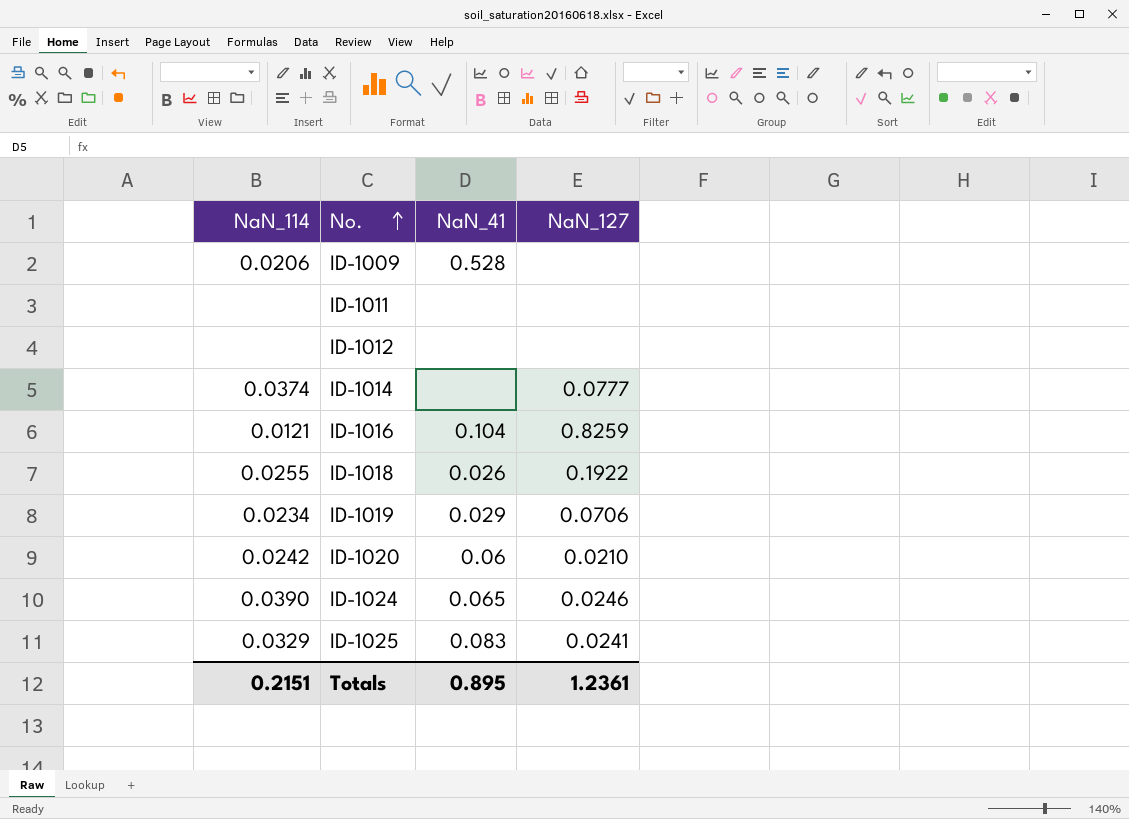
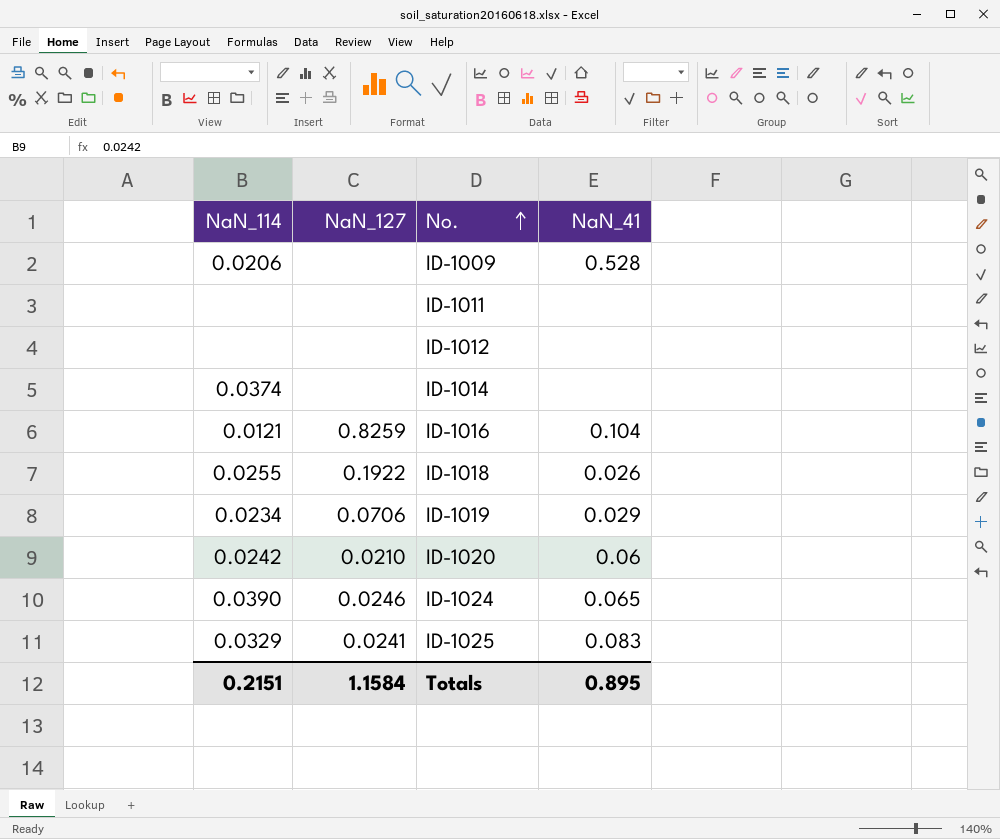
column NaN_127 | position: 4 -> 2
ID-1014 | NaN_127: 0.0777 -> none
Totals | NaN_127: 1.2361 -> 1.1584

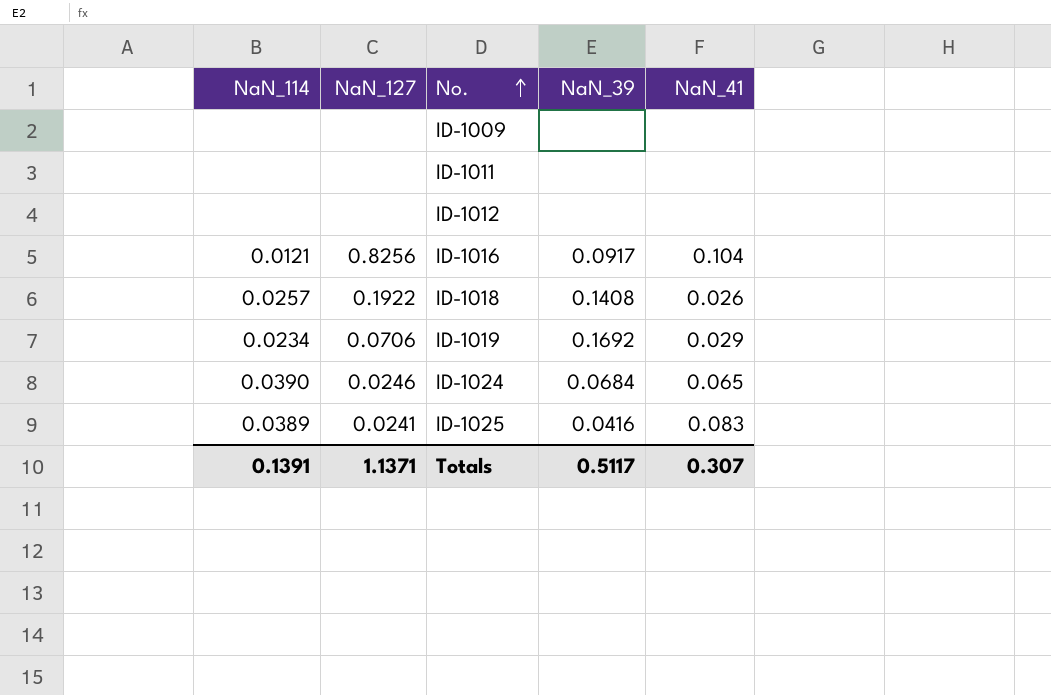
column NaN_39 | position: none -> 4
row ID-1014: 0.0374 | none | none -> none
row ID-1020: 0.0242 | 0.0210 | 0.06 -> none
ID-1009 | NaN_114: 0.0206 -> none
ID-1009 | NaN_41: 0.528 -> none
ID-1016 | NaN_127: 0.8259 -> 0.8256
ID-1018 | NaN_114: 0.0255 -> 0.0257
ID-1025 | NaN_114: 0.0329 -> 0.0389
Totals | NaN_114: 0.2151 -> 0.1391
Totals | NaN_127: 1.1584 -> 1.1371
Totals | NaN_41: 0.895 -> 0.307

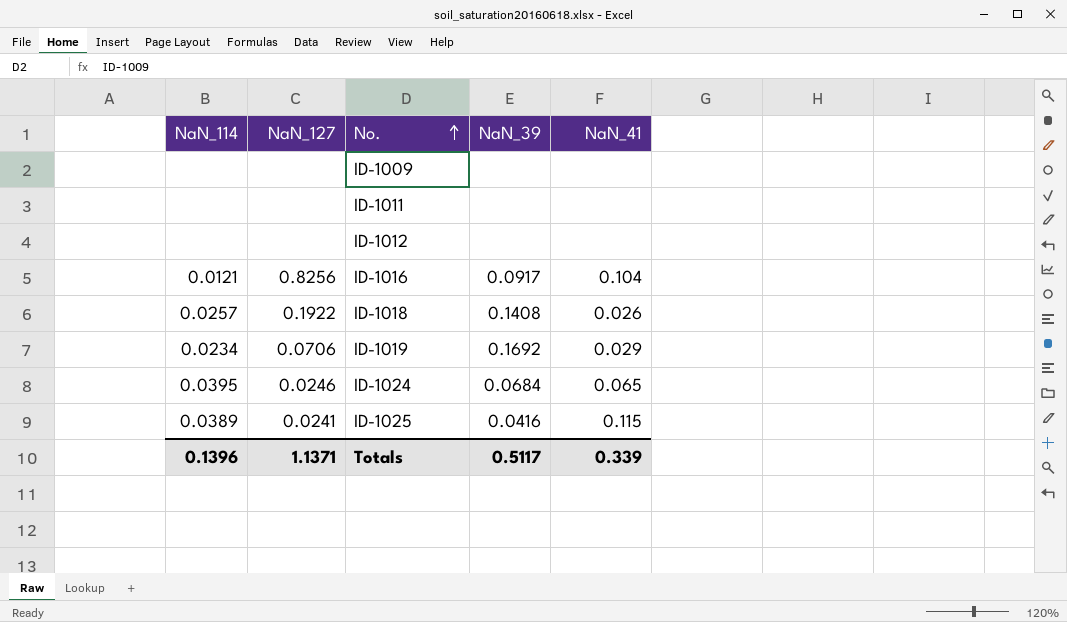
ID-1024 | NaN_114: 0.0390 -> 0.0395
ID-1025 | NaN_41: 0.083 -> 0.115
Totals | NaN_114: 0.1391 -> 0.1396
Totals | NaN_41: 0.307 -> 0.339

